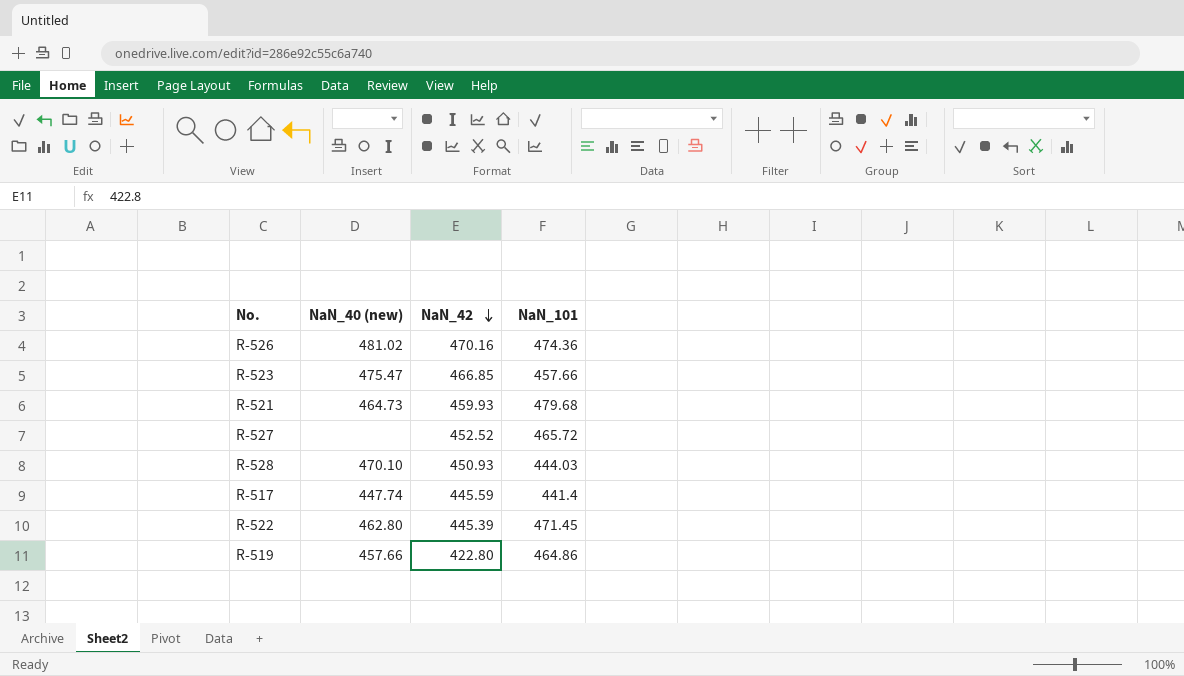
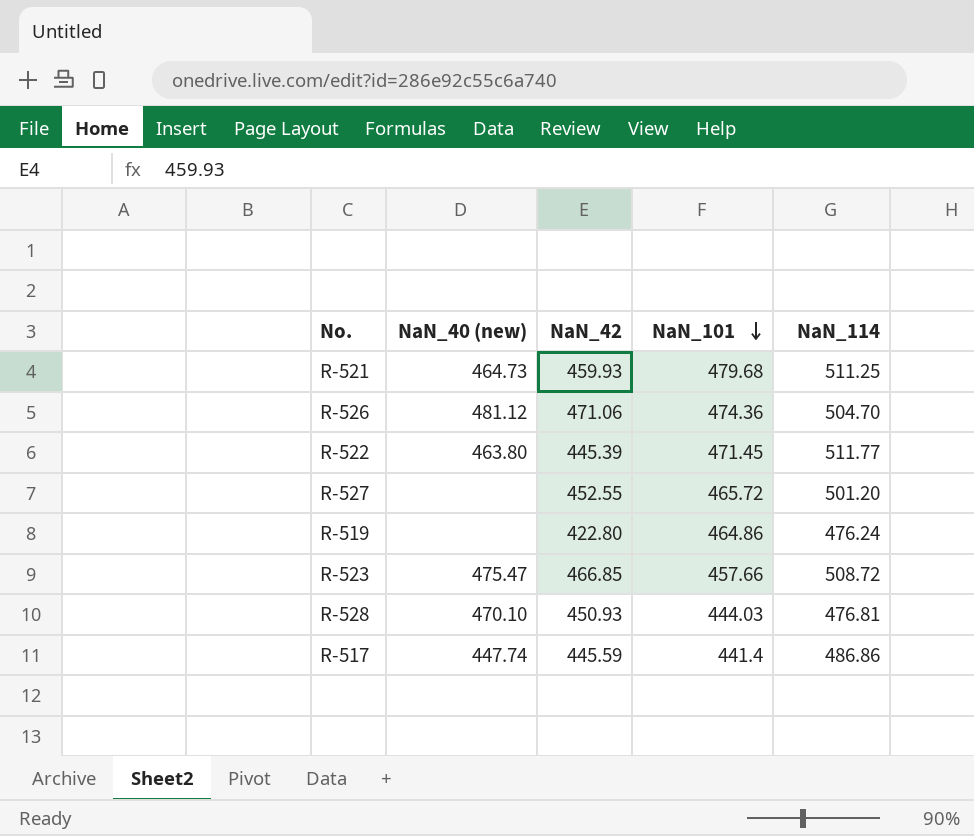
row order: NaN_42 descending -> NaN_101 descending
column NaN_114 | position: none -> 5
R-526 | NaN_40 (new): 481.02 -> 481.12
R-526 | NaN_42: 470.16 -> 471.06
R-522 | NaN_40 (new): 462.80 -> 463.80
R-527 | NaN_42: 452.52 -> 452.55
R-519 | NaN_40 (new): 457.66 -> none

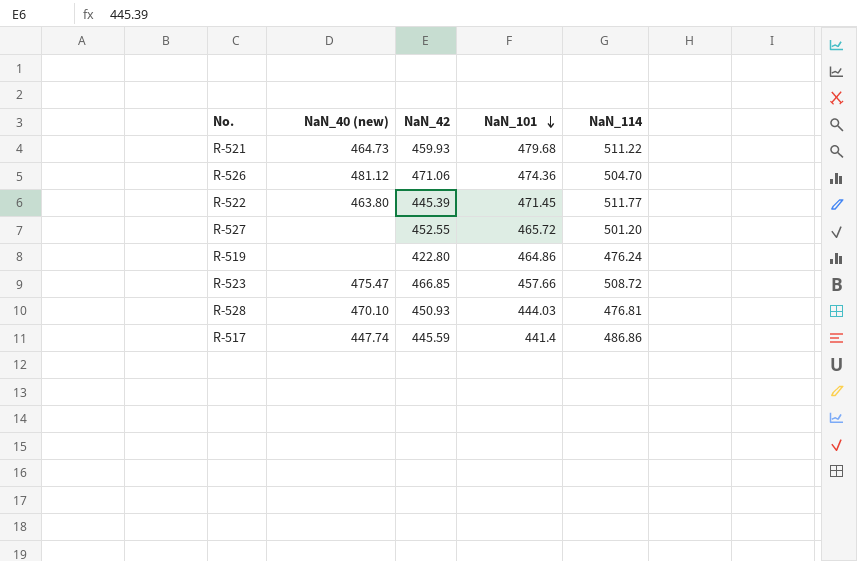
R-521 | NaN_114: 511.25 -> 511.22

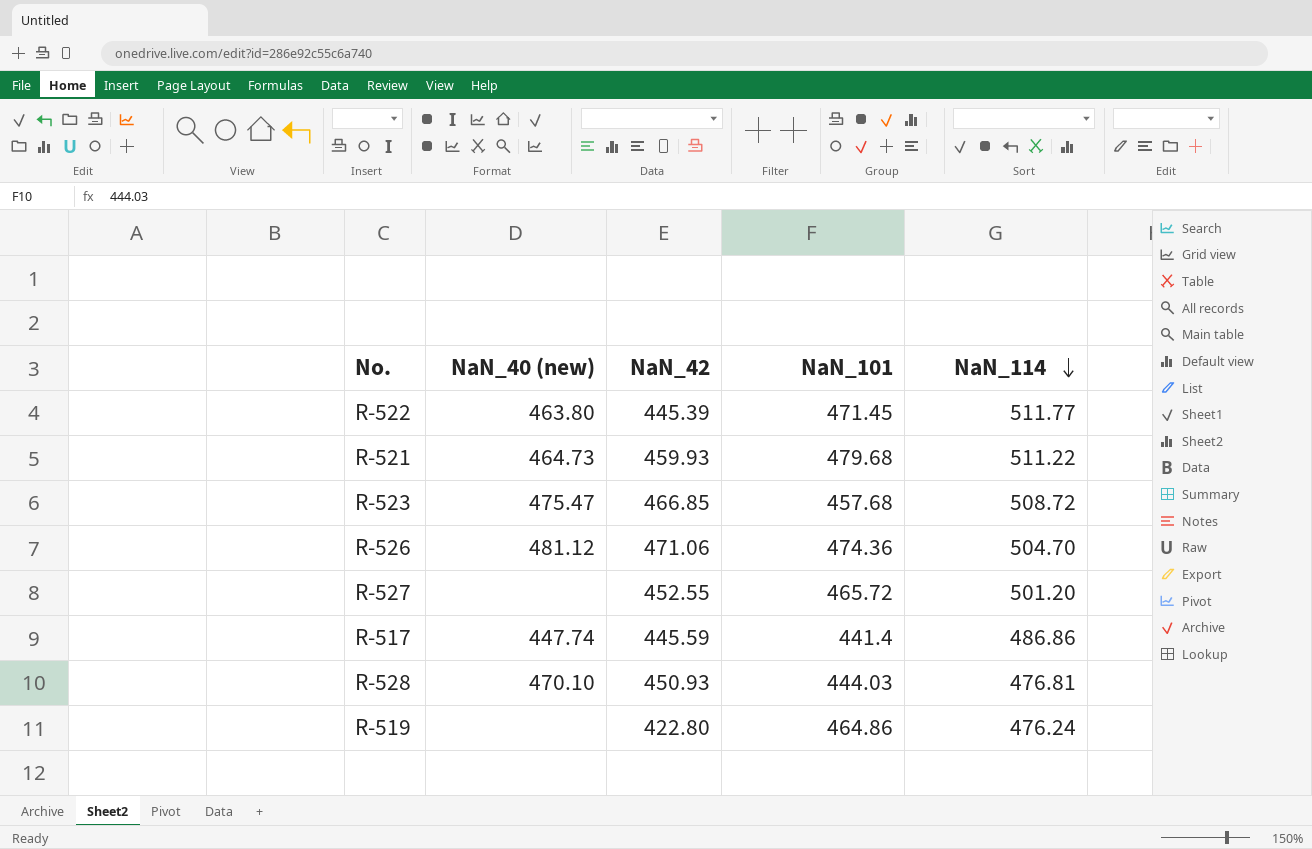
row order: NaN_101 descending -> NaN_114 descending
R-523 | NaN_101: 457.66 -> 457.68

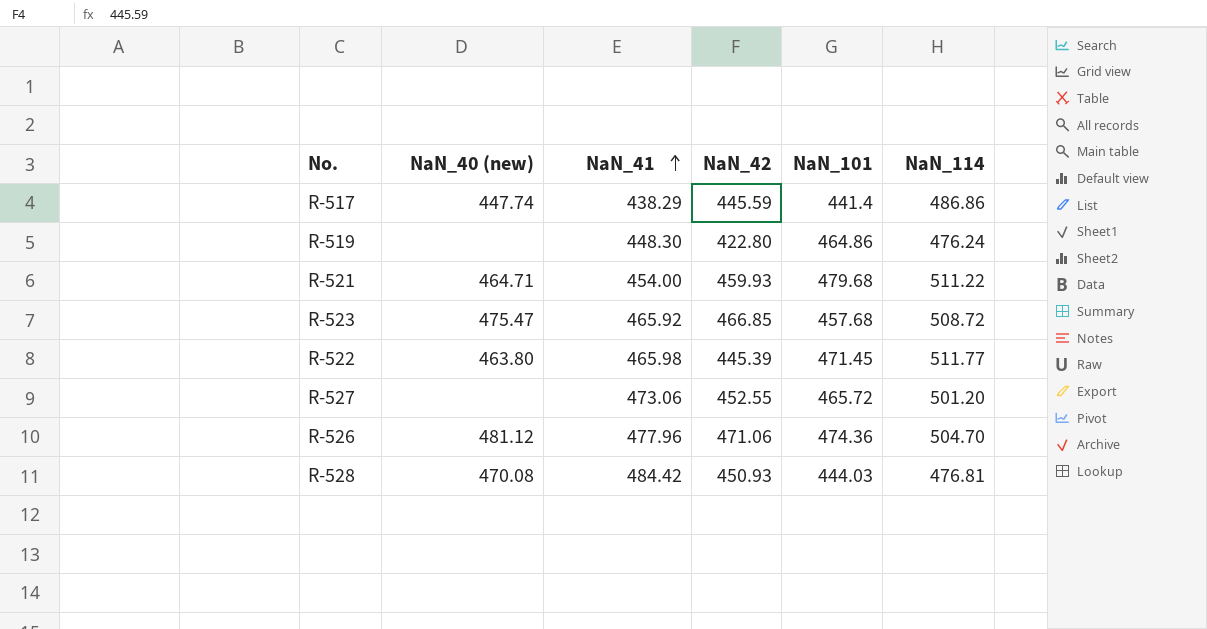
row order: NaN_114 descending -> NaN_41 ascending
column NaN_41 | position: none -> 3
R-521 | NaN_40 (new): 464.73 -> 464.71
R-528 | NaN_40 (new): 470.10 -> 470.08

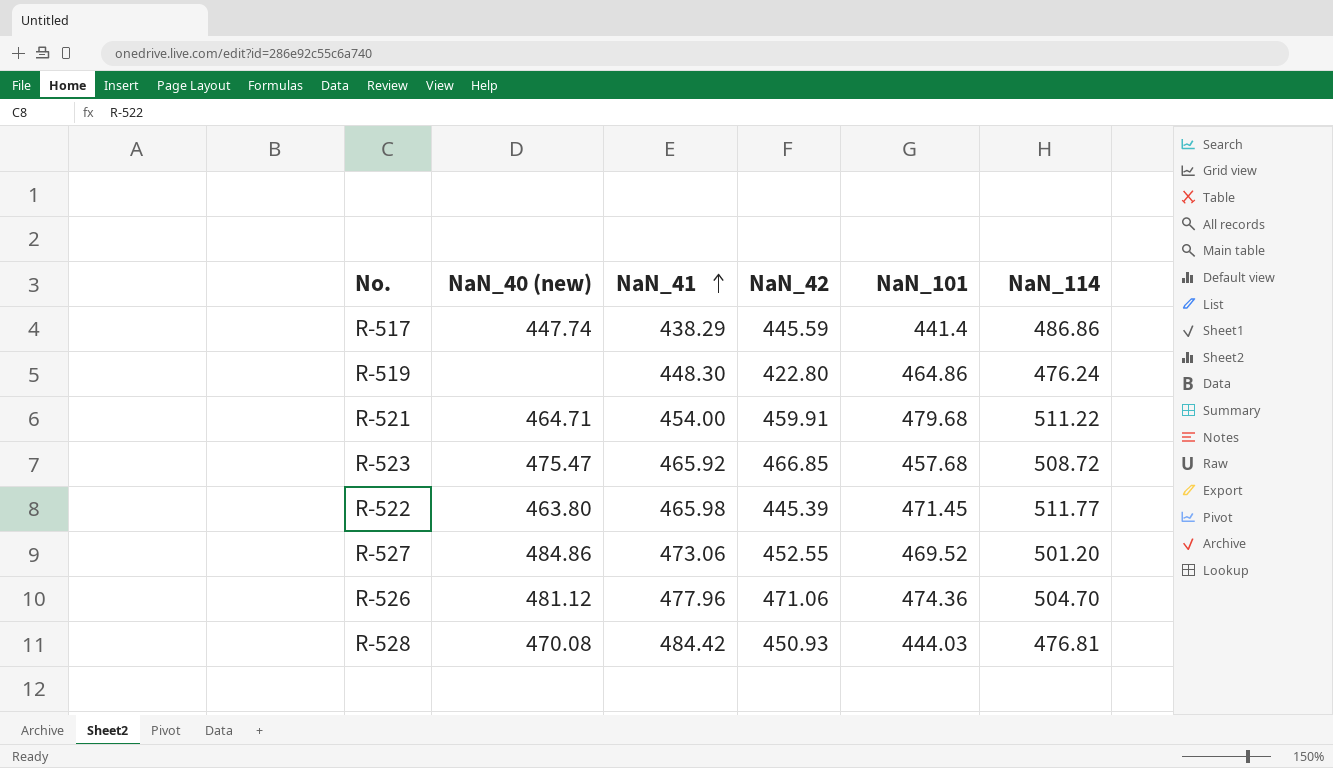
R-521 | NaN_42: 459.93 -> 459.91
R-527 | NaN_40 (new): none -> 484.86
R-527 | NaN_101: 465.72 -> 469.52

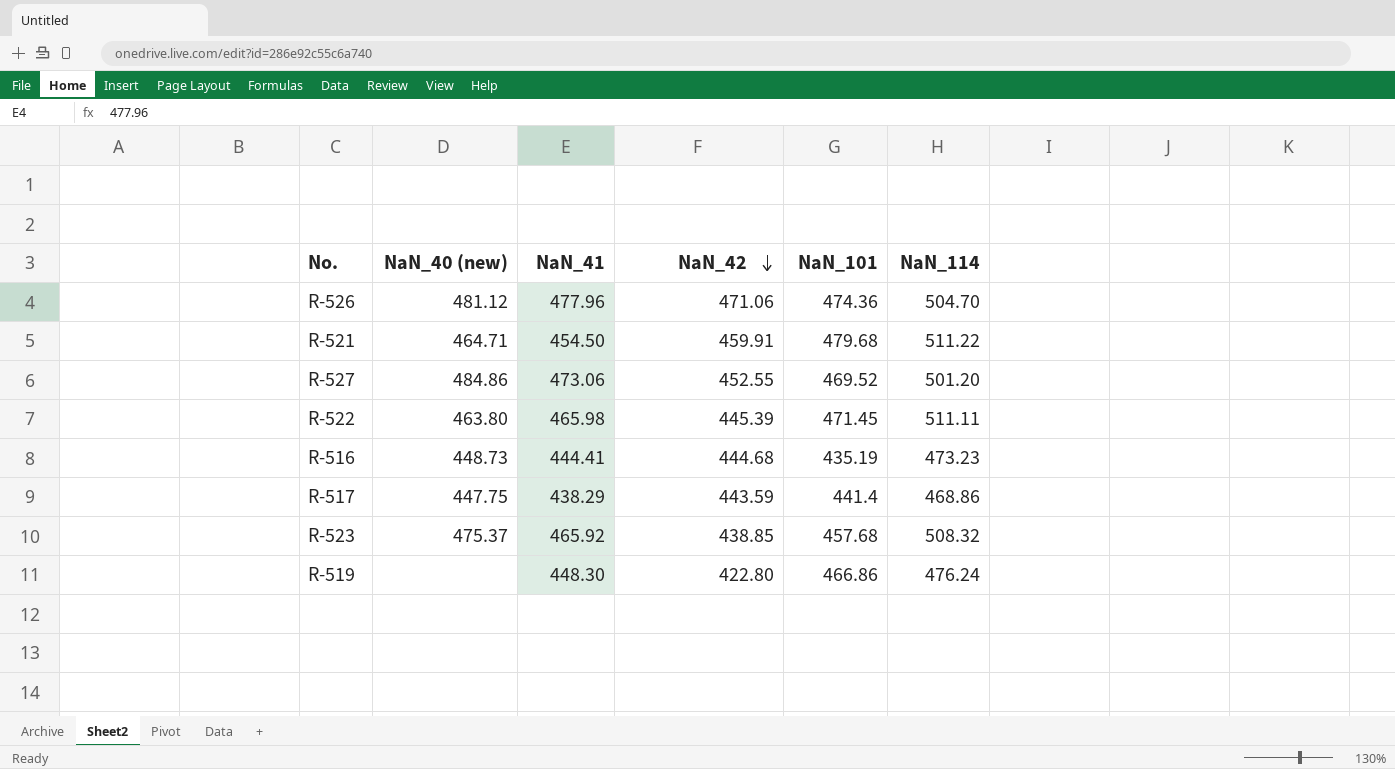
row order: NaN_41 ascending -> NaN_42 descending
row R-528: 470.08 | 484.42 | 450.93 | 444.03 | 476.81 -> none
R-521 | NaN_41: 454.00 -> 454.50
R-522 | NaN_114: 511.77 -> 511.11
row R-516: none -> 448.73 | 444.41 | 444.68 | 435.19 | 473.23
R-517 | NaN_40 (new): 447.74 -> 447.75
R-517 | NaN_42: 445.59 -> 443.59
R-517 | NaN_114: 486.86 -> 468.86
R-523 | NaN_40 (new): 475.47 -> 475.37
R-523 | NaN_42: 466.85 -> 438.85
R-523 | NaN_114: 508.72 -> 508.32
R-519 | NaN_101: 464.86 -> 466.86

